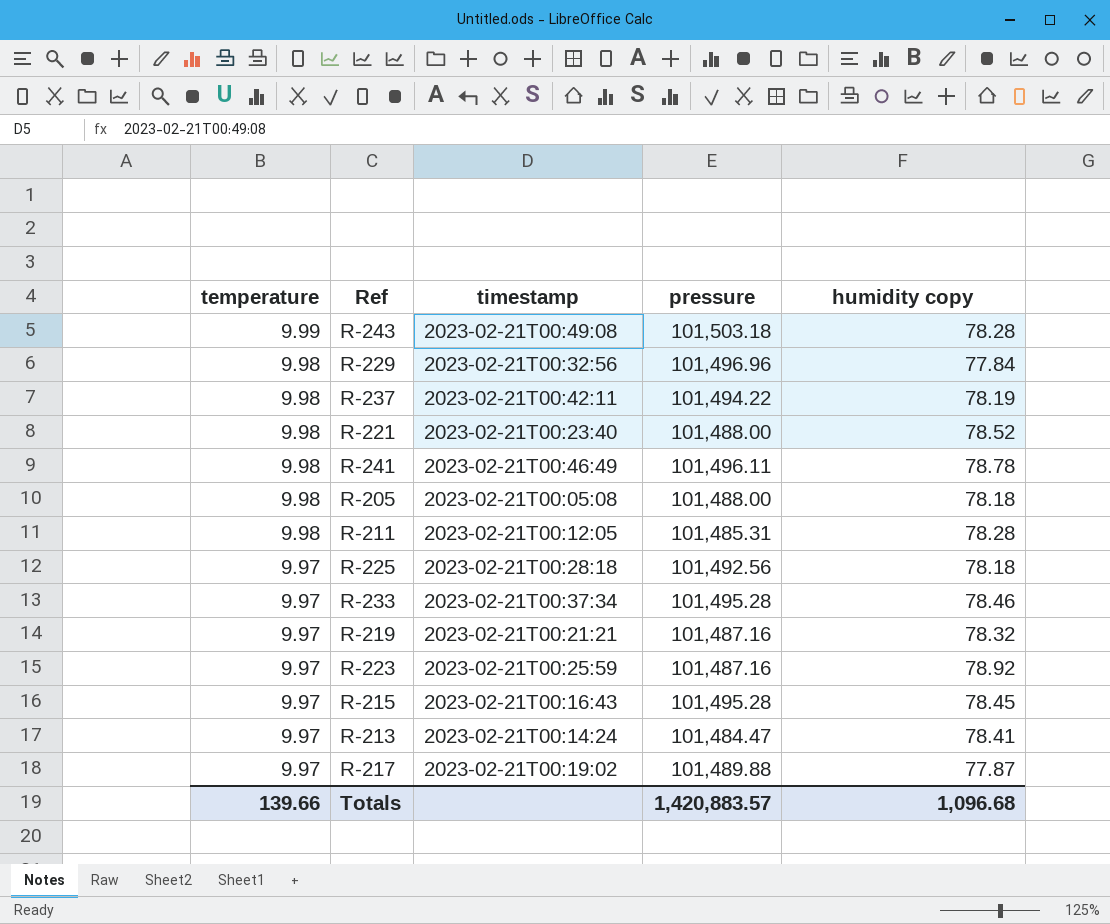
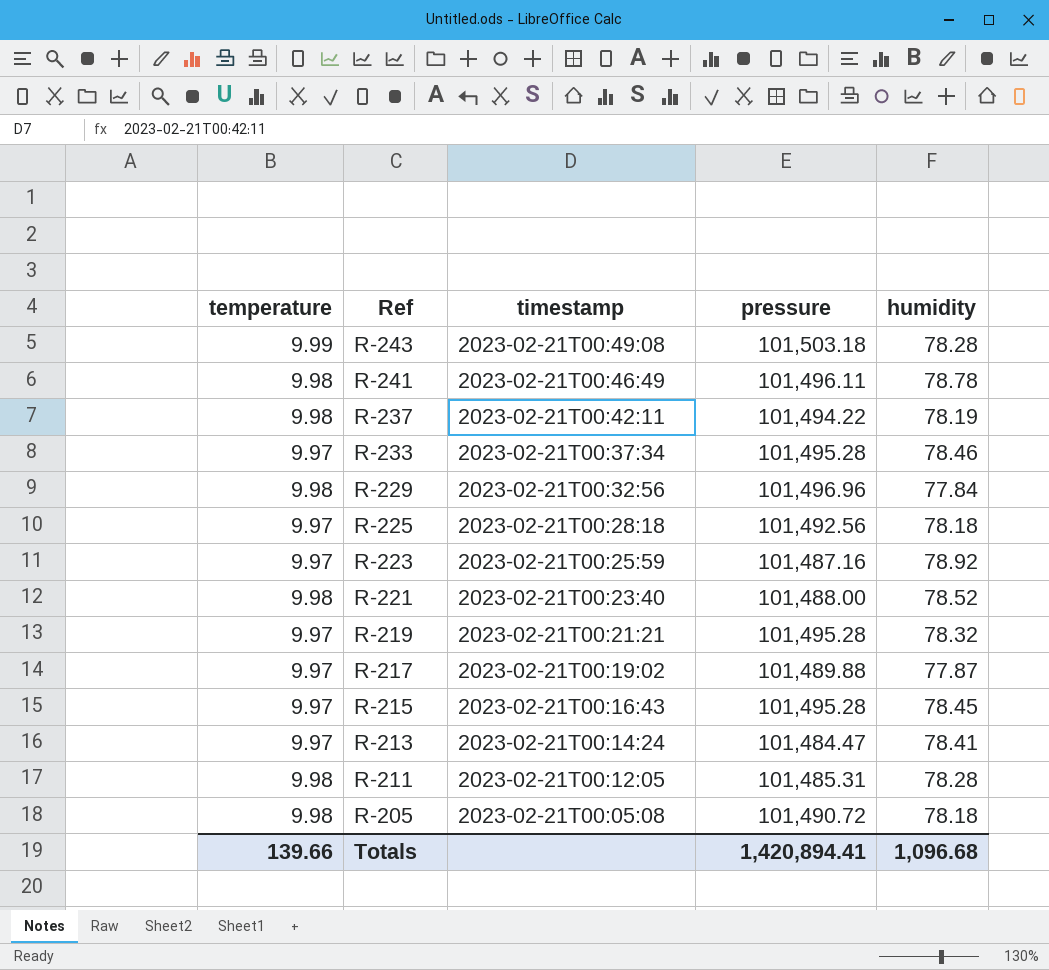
row order: temperature descending -> Ref descending
column name: humidity copy -> humidity
R-219 | pressure: 101,487.16 -> 101,495.28
R-205 | pressure: 101,488.00 -> 101,490.72
Totals | pressure: 1,420,883.57 -> 1,420,894.41

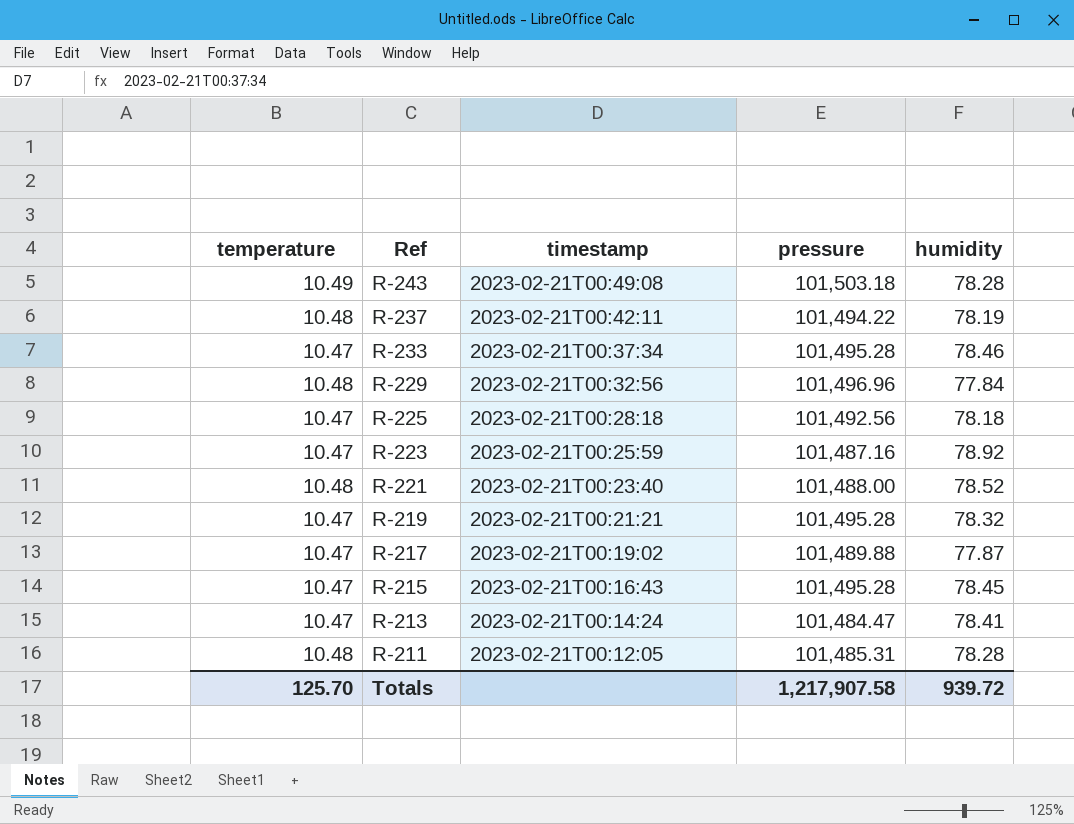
row R-241: 9.98 | 2023-02-21T00:46:49 | 101,496.11 | 78.78 -> none
row R-205: 9.98 | 2023-02-21T00:05:08 | 101,490.72 | 78.18 -> none
R-243 | temperature: 9.99 -> 10.49
R-237 | temperature: 9.98 -> 10.48
R-233 | temperature: 9.97 -> 10.47
R-229 | temperature: 9.98 -> 10.48
R-225 | temperature: 9.97 -> 10.47
R-223 | temperature: 9.97 -> 10.47
R-221 | temperature: 9.98 -> 10.48
R-219 | temperature: 9.97 -> 10.47
R-217 | temperature: 9.97 -> 10.47
R-215 | temperature: 9.97 -> 10.47
R-213 | temperature: 9.97 -> 10.47
R-211 | temperature: 9.98 -> 10.48
Totals | temperature: 139.66 -> 125.70
Totals | pressure: 1,420,894.41 -> 1,217,907.58
Totals | humidity: 1,096.68 -> 939.72

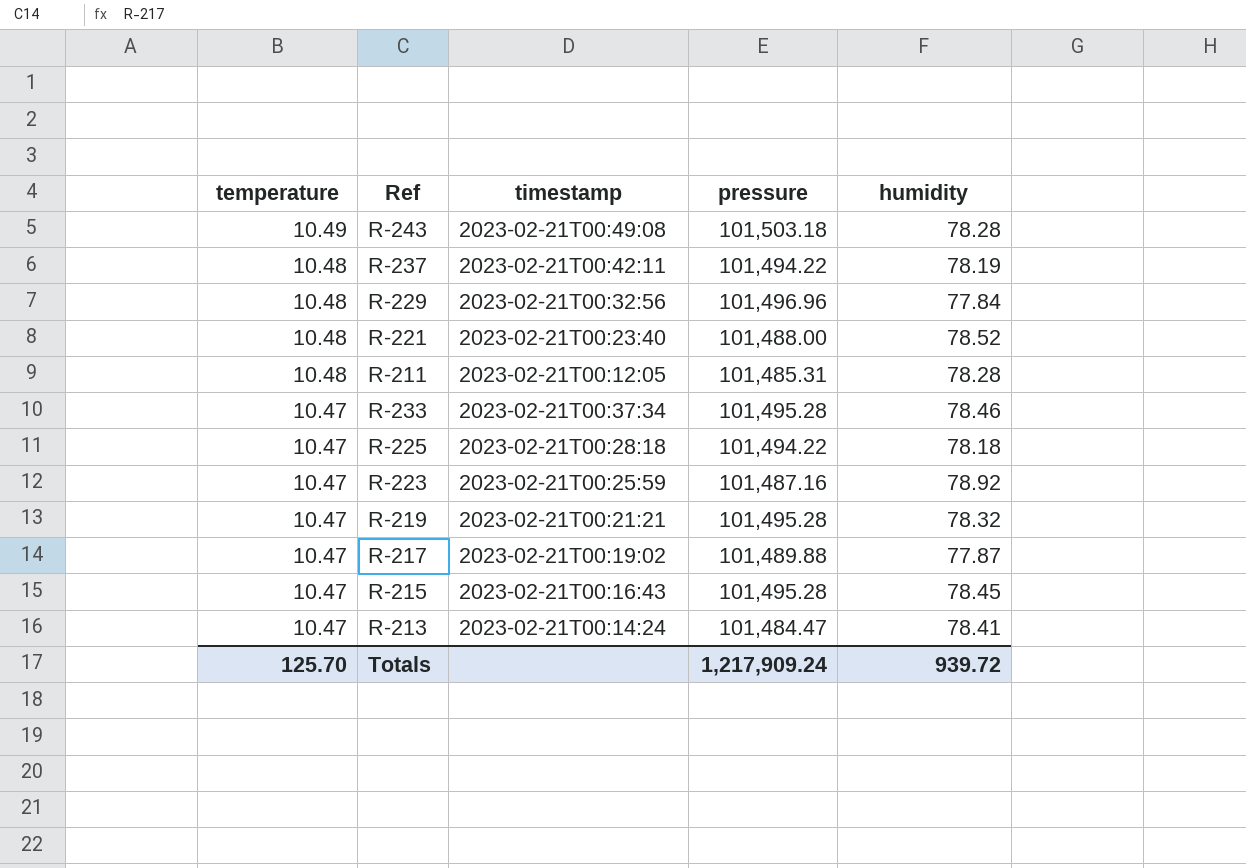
row order: Ref descending -> temperature descending
R-225 | pressure: 101,492.56 -> 101,494.22
Totals | pressure: 1,217,907.58 -> 1,217,909.24

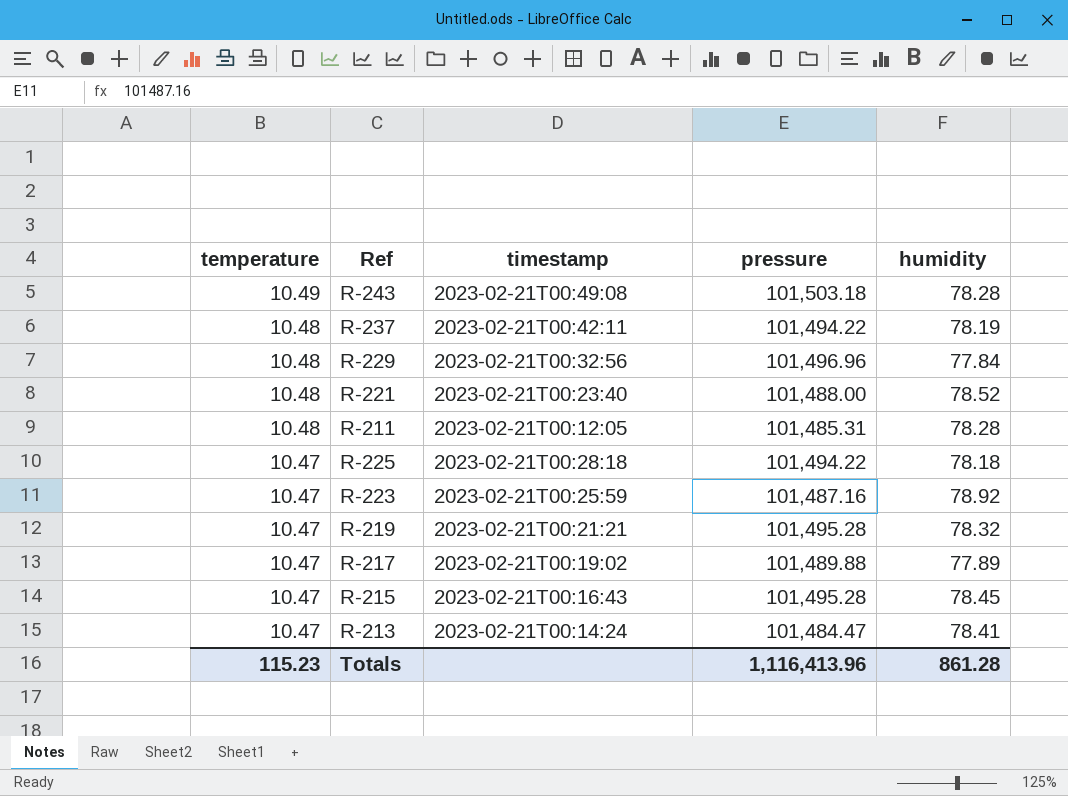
row R-233: 10.47 | 2023-02-21T00:37:34 | 101,495.28 | 78.46 -> none
R-217 | humidity: 77.87 -> 77.89
Totals | temperature: 125.70 -> 115.23
Totals | pressure: 1,217,909.24 -> 1,116,413.96
Totals | humidity: 939.72 -> 861.28

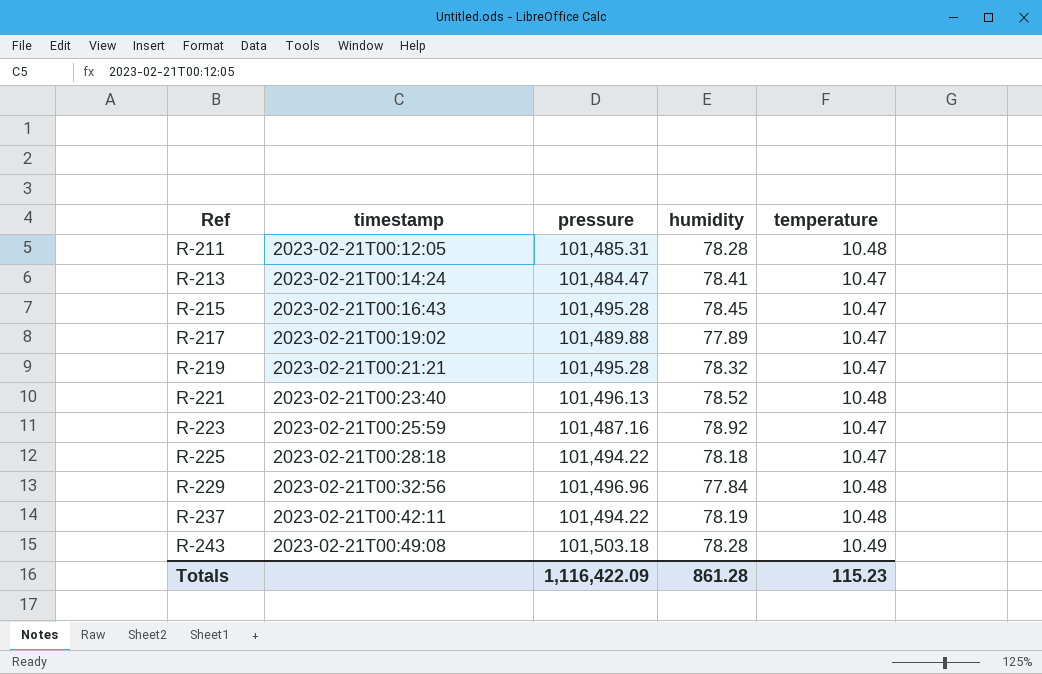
row order: temperature descending -> Ref ascending
column temperature | position: 1 -> 5
R-221 | pressure: 101,488.00 -> 101,496.13
Totals | pressure: 1,116,413.96 -> 1,116,422.09

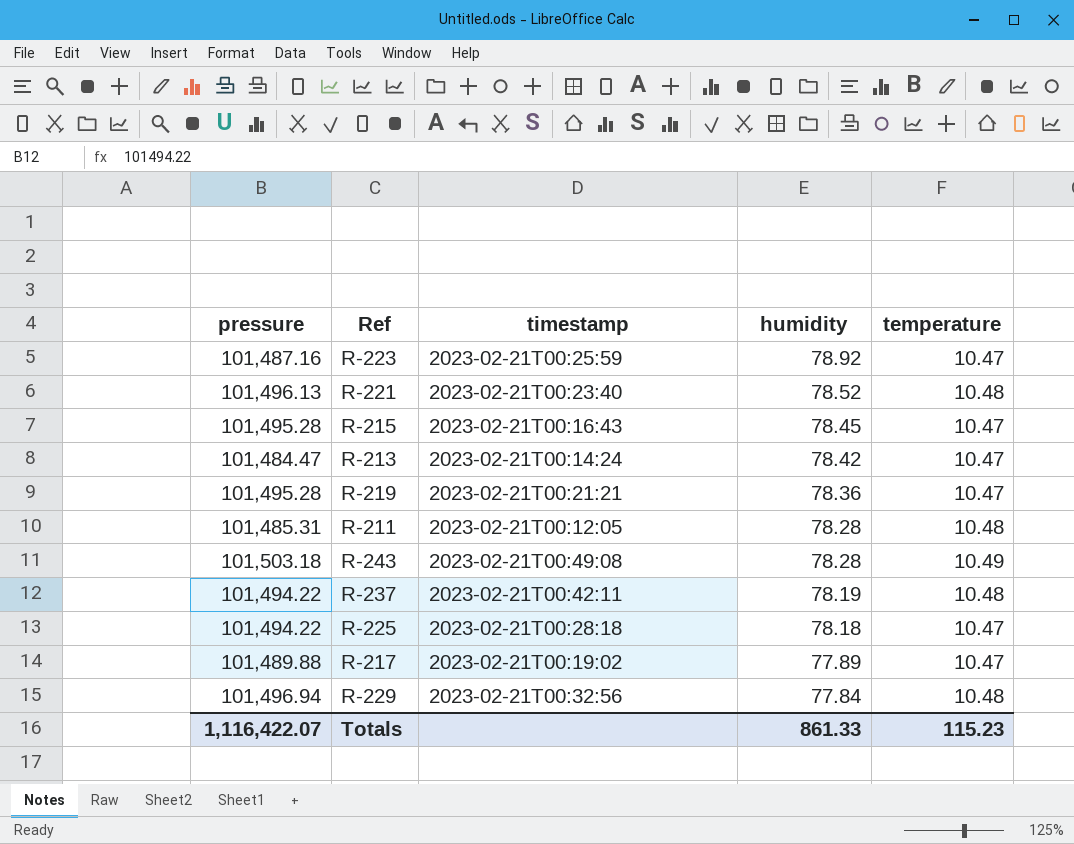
row order: Ref ascending -> humidity descending
column pressure | position: 3 -> 1
R-213 | humidity: 78.41 -> 78.42
R-219 | humidity: 78.32 -> 78.36
R-229 | pressure: 101,496.96 -> 101,496.94
Totals | pressure: 1,116,422.09 -> 1,116,422.07
Totals | humidity: 861.28 -> 861.33

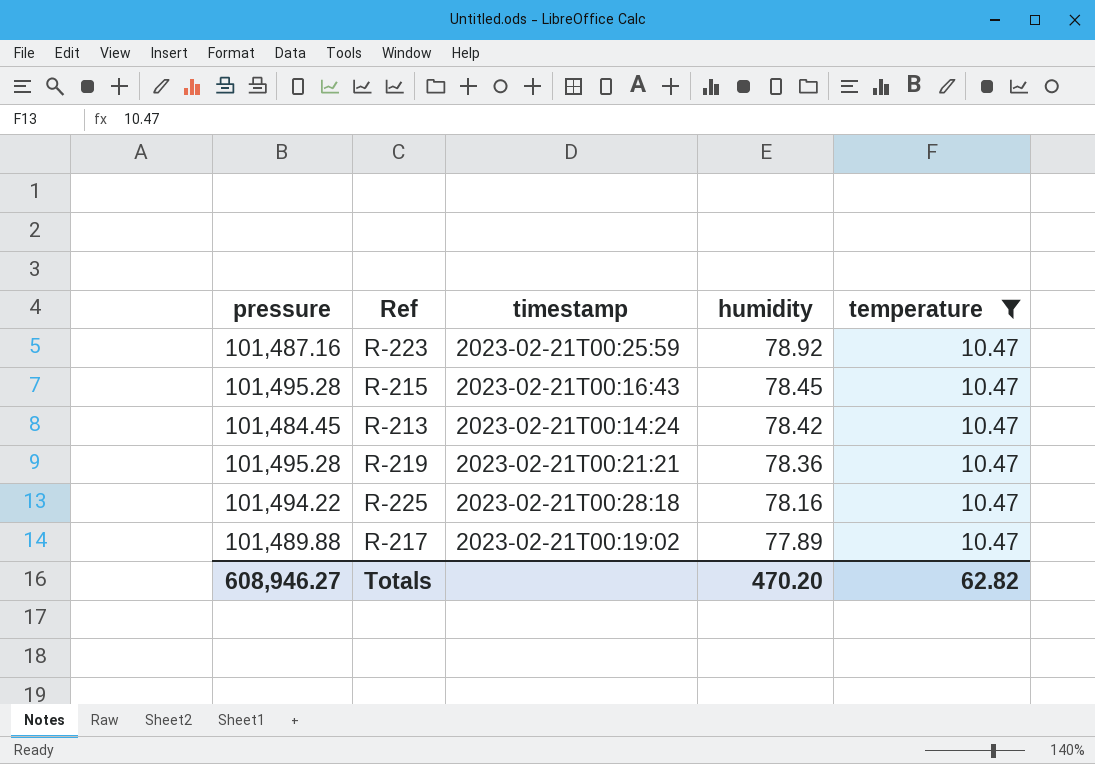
filter: none -> temperature = 10.47
R-213 | pressure: 101,484.47 -> 101,484.45
R-225 | humidity: 78.18 -> 78.16
Totals | pressure: 1,116,422.07 -> 608,946.27
Totals | humidity: 861.33 -> 470.20
Totals | temperature: 115.23 -> 62.82

